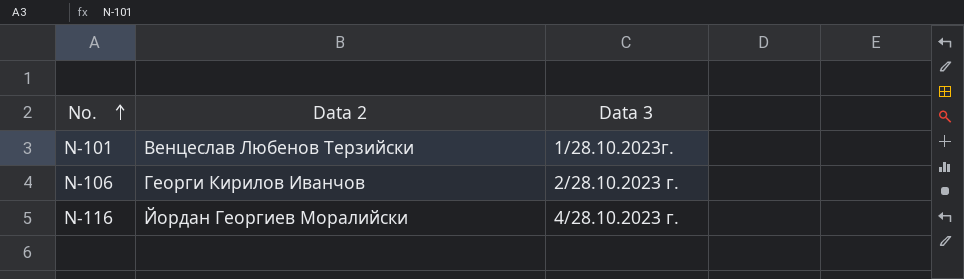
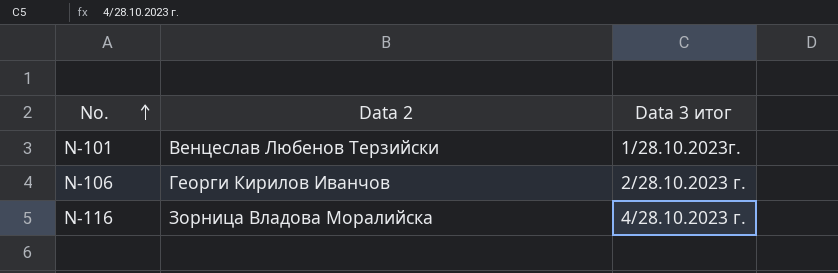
column name: Data 3 -> Data 3 итог
N-116 | Data 2: Йордан Георгиев Моралийски -> Зорница Владова Моралийска

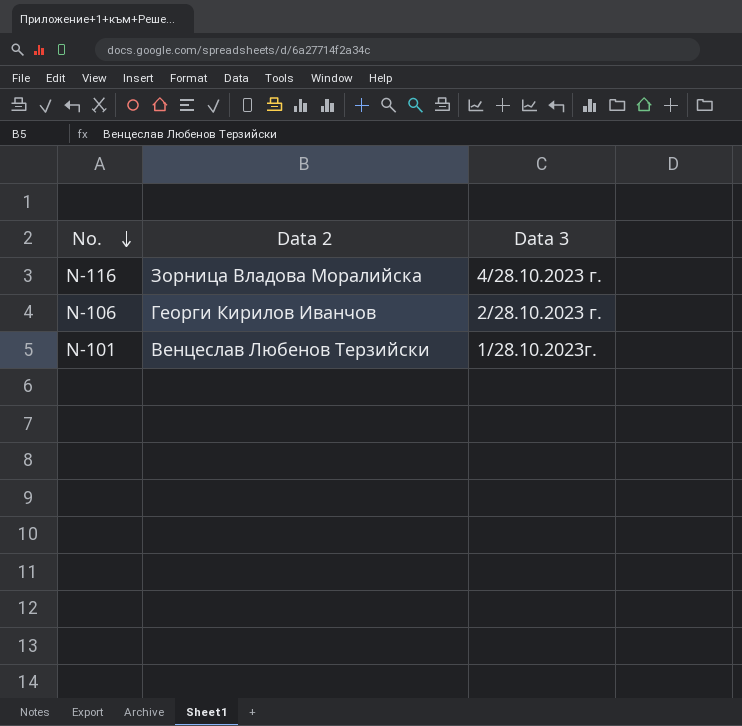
row order: No. ascending -> No. descending
column name: Data 3 итог -> Data 3

